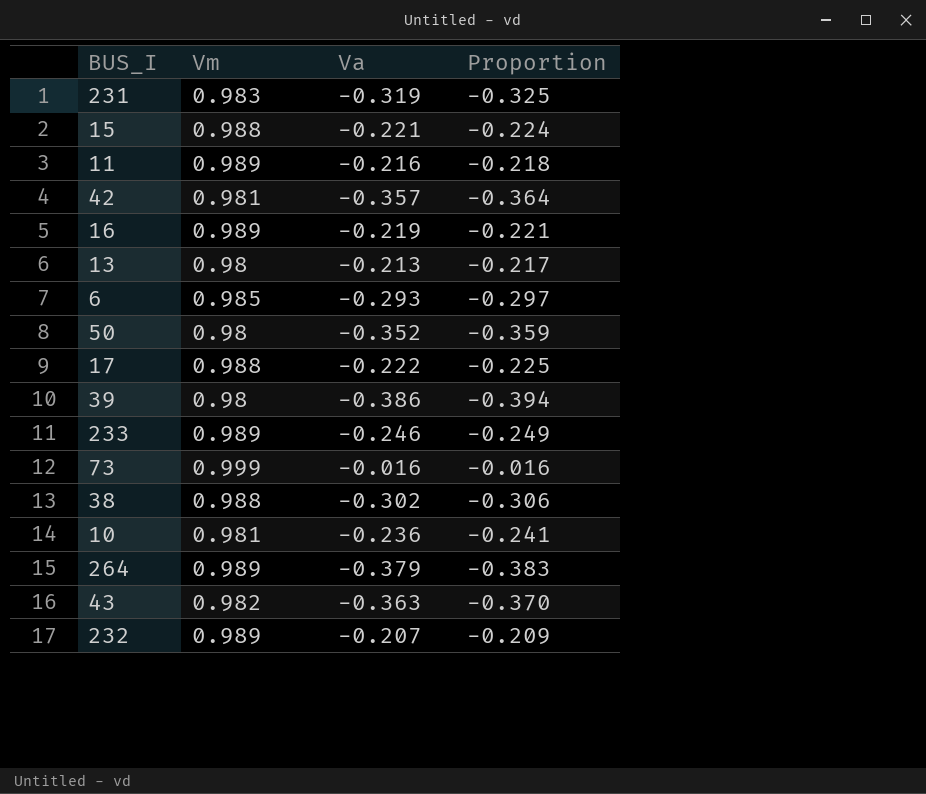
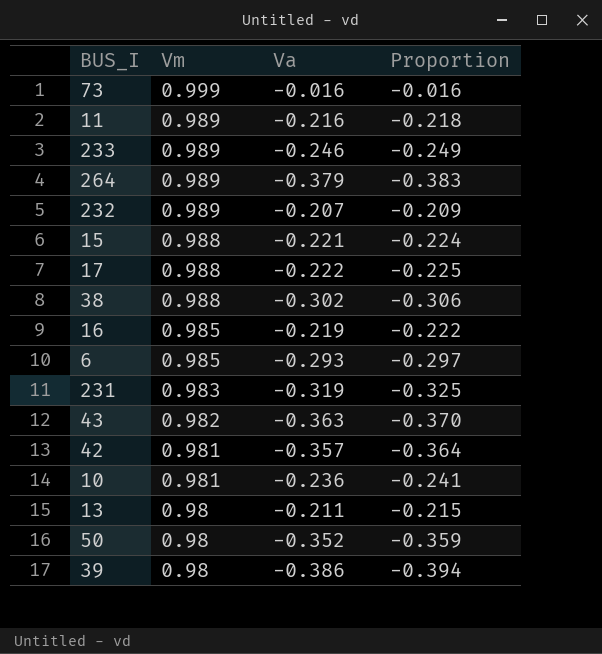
row order: none -> Vm descending
16 | Vm: 0.989 -> 0.985
16 | Proportion: -0.221 -> -0.222
13 | Va: -0.213 -> -0.211
13 | Proportion: -0.217 -> -0.215

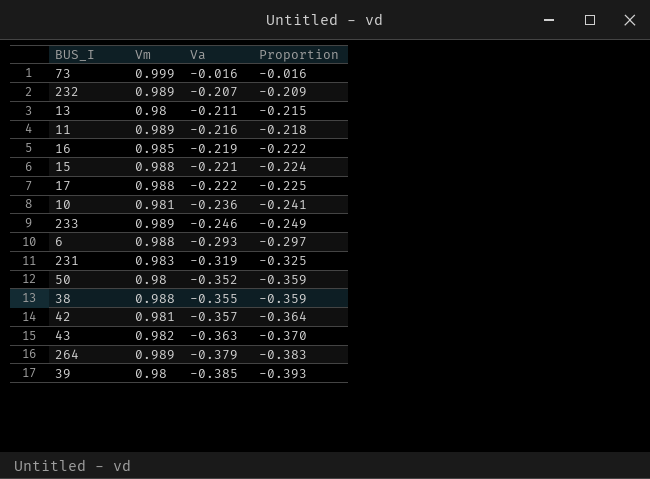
row order: Vm descending -> Va descending
6 | Vm: 0.985 -> 0.988
38 | Va: -0.302 -> -0.355
38 | Proportion: -0.306 -> -0.359
39 | Va: -0.386 -> -0.385
39 | Proportion: -0.394 -> -0.393

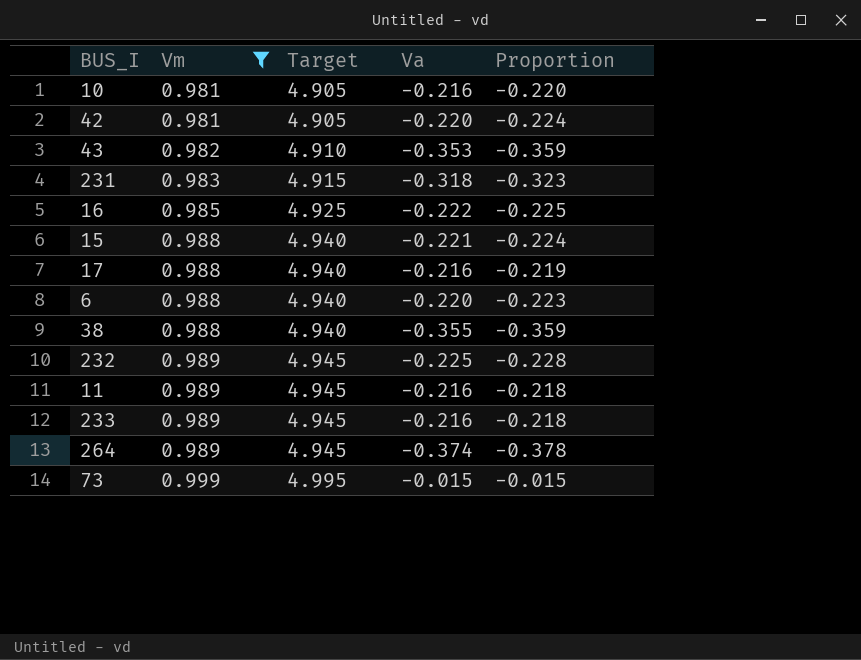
filter: none -> Vm != 0.98
row order: Va descending -> Vm ascending
column Target | formula: none -> [Vm] * 5
10 | Va: -0.236 -> -0.216
10 | Proportion: -0.241 -> -0.220
42 | Va: -0.357 -> -0.220
42 | Proportion: -0.364 -> -0.224
43 | Va: -0.363 -> -0.353
43 | Proportion: -0.370 -> -0.359
231 | Va: -0.319 -> -0.318
231 | Proportion: -0.325 -> -0.323
16 | Va: -0.219 -> -0.222
16 | Proportion: -0.222 -> -0.225
17 | Va: -0.222 -> -0.216
17 | Proportion: -0.225 -> -0.219
6 | Va: -0.293 -> -0.220
6 | Proportion: -0.297 -> -0.223
232 | Va: -0.207 -> -0.225
232 | Proportion: -0.209 -> -0.228
233 | Va: -0.246 -> -0.216
233 | Proportion: -0.249 -> -0.218
264 | Va: -0.379 -> -0.374
264 | Proportion: -0.383 -> -0.378
73 | Va: -0.016 -> -0.015
73 | Proportion: -0.016 -> -0.015

